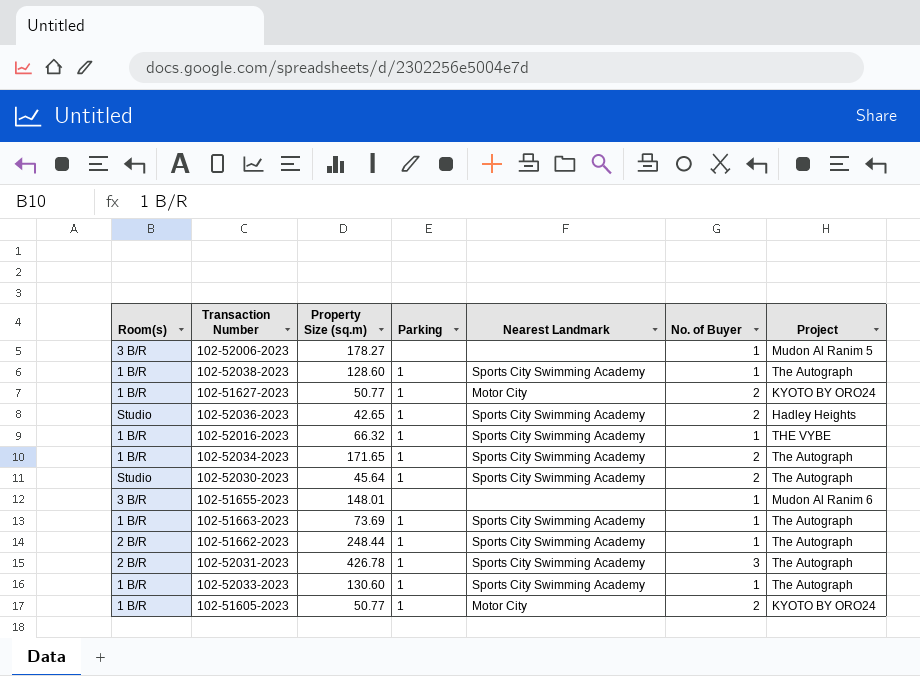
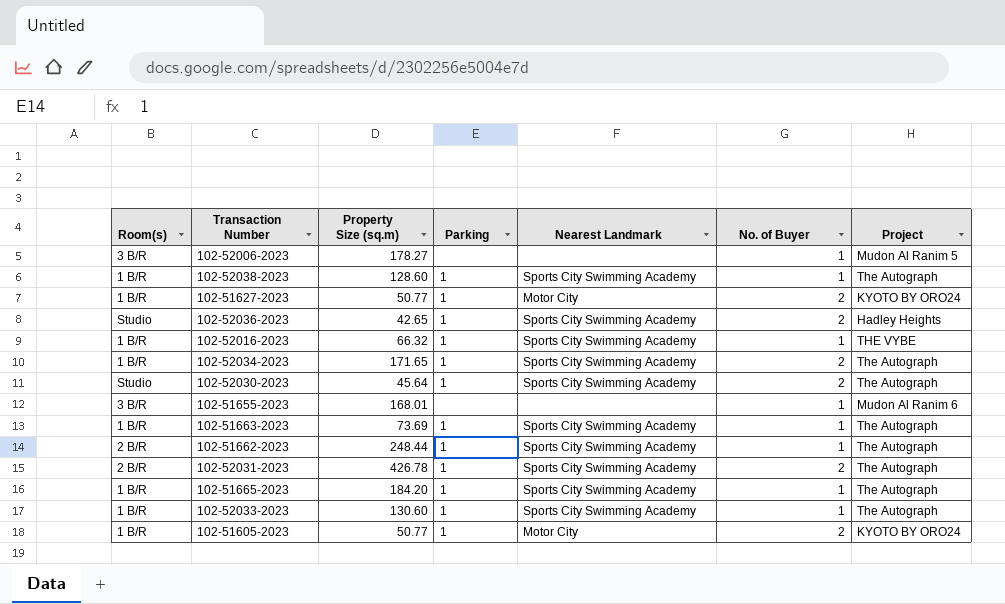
102-51655-2023 | Property Size (sq.m): 148.01 -> 168.01
102-52031-2023 | No. of Buyer: 3 -> 2
row 102-51665-2023: none -> 1 B/R | 184.20 | 1 | Sports City Swimming Academy | 1 | The Autograph

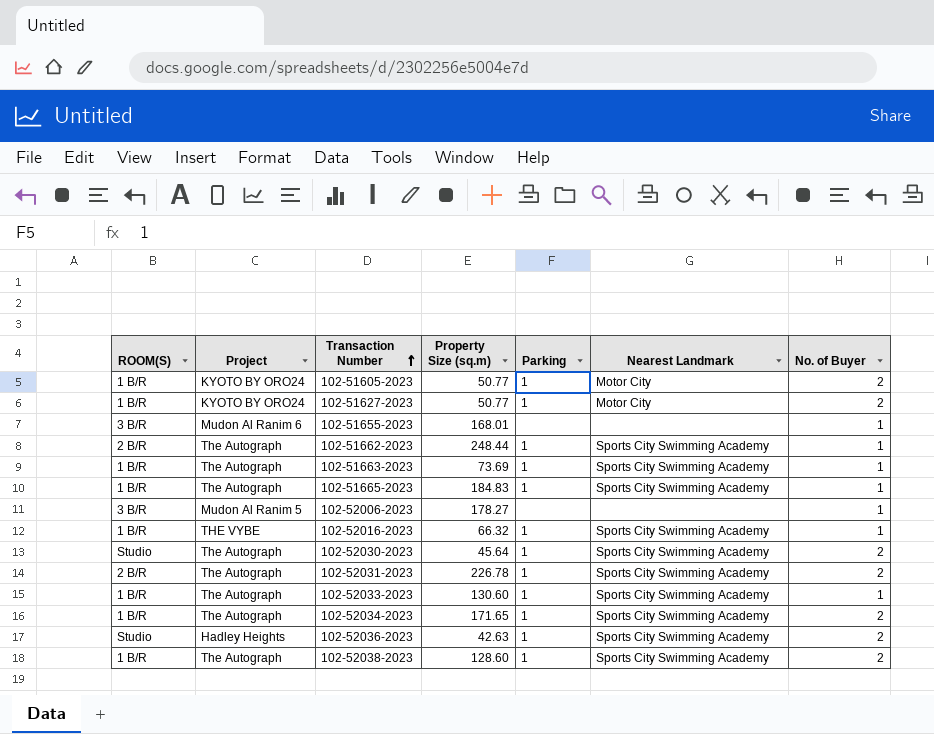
row order: none -> Transaction Number ascending
column name: Room(s) -> ROOM(S)
column Project | position: 7 -> 2
102-51665-2023 | Property Size (sq.m): 184.20 -> 184.83
102-52031-2023 | Property Size (sq.m): 426.78 -> 226.78
102-52036-2023 | Property Size (sq.m): 42.65 -> 42.63
102-52038-2023 | No. of Buyer: 1 -> 2

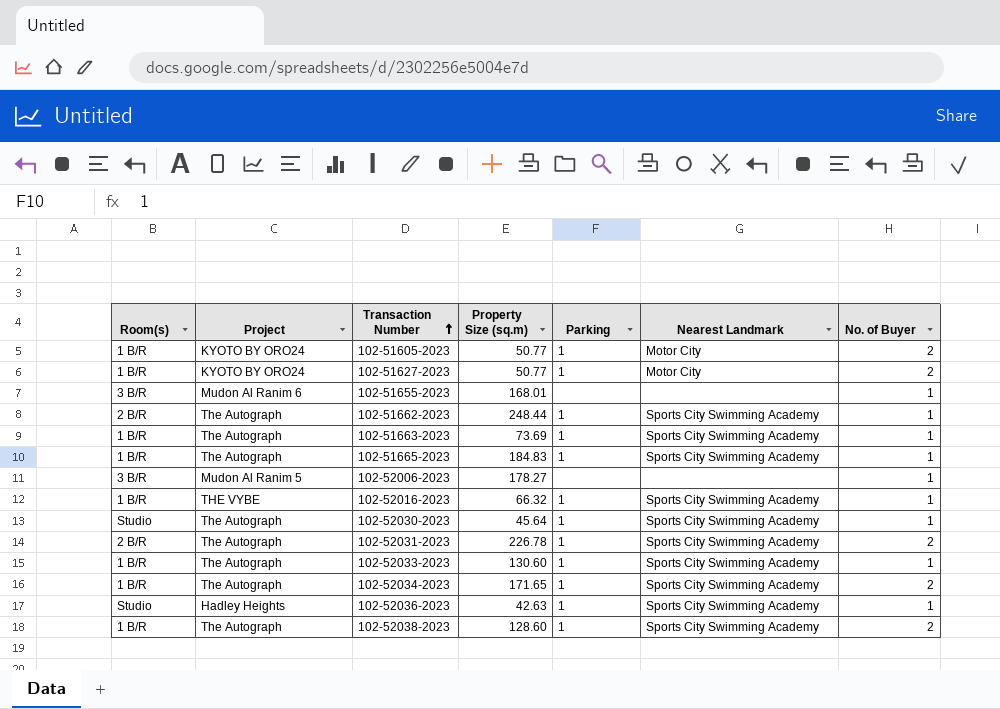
column name: ROOM(S) -> Room(s)
102-52030-2023 | No. of Buyer: 2 -> 1
102-52036-2023 | No. of Buyer: 2 -> 1

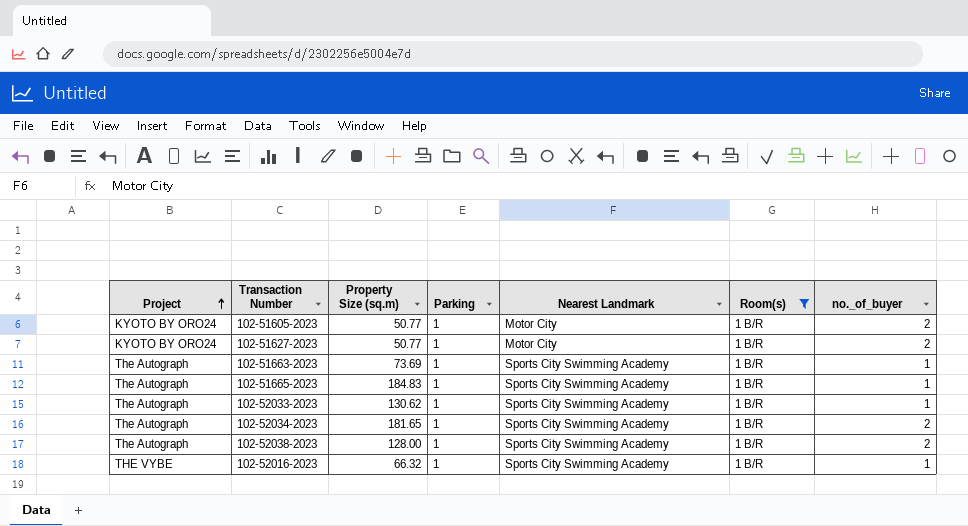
filter: none -> Room(s) = 1 B/R
row order: Transaction Number ascending -> Project ascending
column Room(s) | position: 1 -> 6
column name: No. of Buyer -> no._of_buyer
102-52033-2023 | Property Size (sq.m): 130.60 -> 130.62
102-52034-2023 | Property Size (sq.m): 171.65 -> 181.65
102-52038-2023 | Property Size (sq.m): 128.60 -> 128.00

